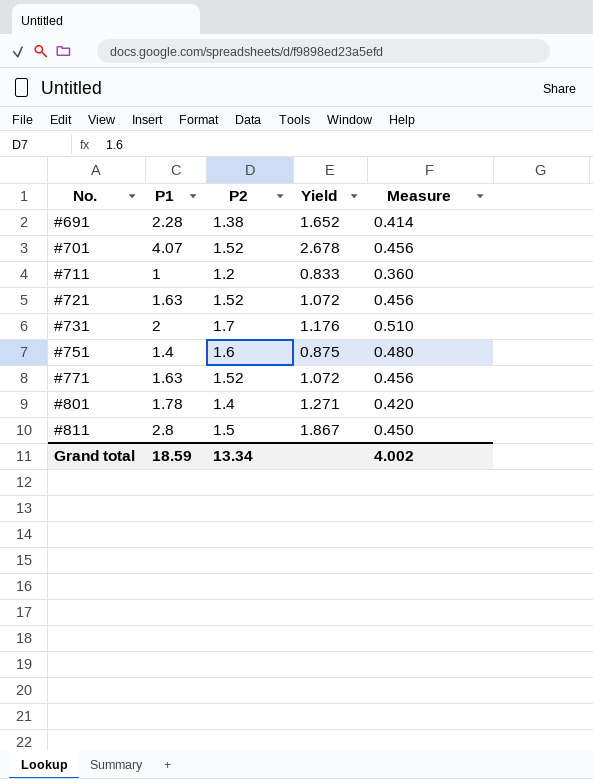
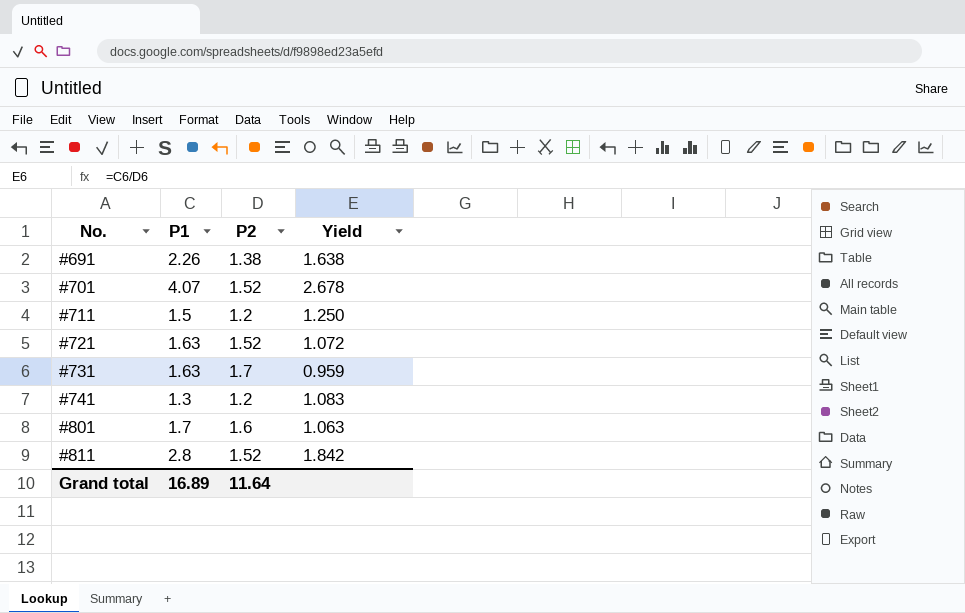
column Measure | formula: [P2] * 0.3 -> none
row #751: 1.4 | 1.6 | 0.875 | 0.480 -> none
row #771: 1.63 | 1.52 | 1.072 | 0.456 -> none
#691 | P1: 2.28 -> 2.26
#691 | Yield: 1.652 -> 1.638
#711 | P1: 1 -> 1.5
#711 | Yield: 0.833 -> 1.250
#731 | P1: 2 -> 1.63
#731 | Yield: 1.176 -> 0.959
row #741: none -> 1.3 | 1.2 | 1.083
#801 | P1: 1.78 -> 1.7
#801 | P2: 1.4 -> 1.6
#801 | Yield: 1.271 -> 1.063
#811 | P2: 1.5 -> 1.52
#811 | Yield: 1.867 -> 1.842
Grand total | P1: 18.59 -> 16.89
Grand total | P2: 13.34 -> 11.64

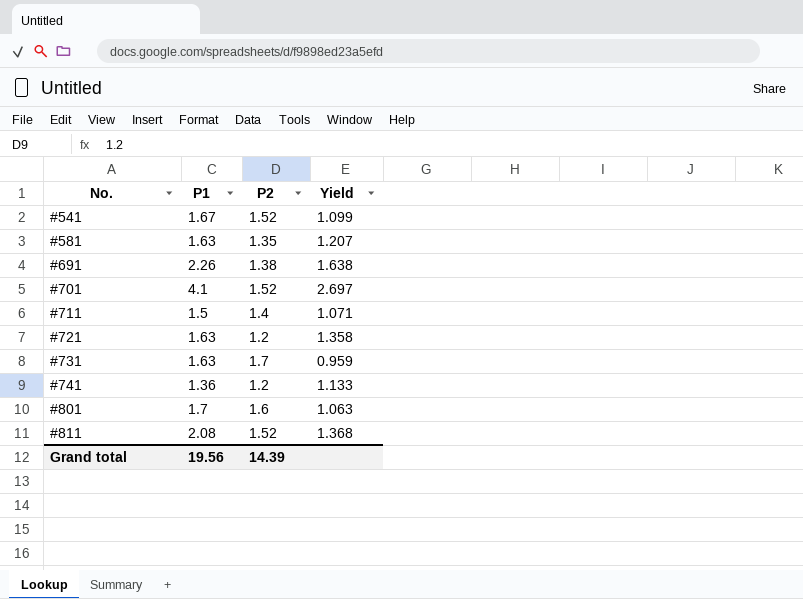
row #541: none -> 1.67 | 1.52 | 1.099
row #581: none -> 1.63 | 1.35 | 1.207
#701 | P1: 4.07 -> 4.1
#701 | Yield: 2.678 -> 2.697
#711 | P2: 1.2 -> 1.4
#711 | Yield: 1.250 -> 1.071
#721 | P2: 1.52 -> 1.2
#721 | Yield: 1.072 -> 1.358
#741 | P1: 1.3 -> 1.36
#741 | Yield: 1.083 -> 1.133
#811 | P1: 2.8 -> 2.08
#811 | Yield: 1.842 -> 1.368
Grand total | P1: 16.89 -> 19.56
Grand total | P2: 11.64 -> 14.39

